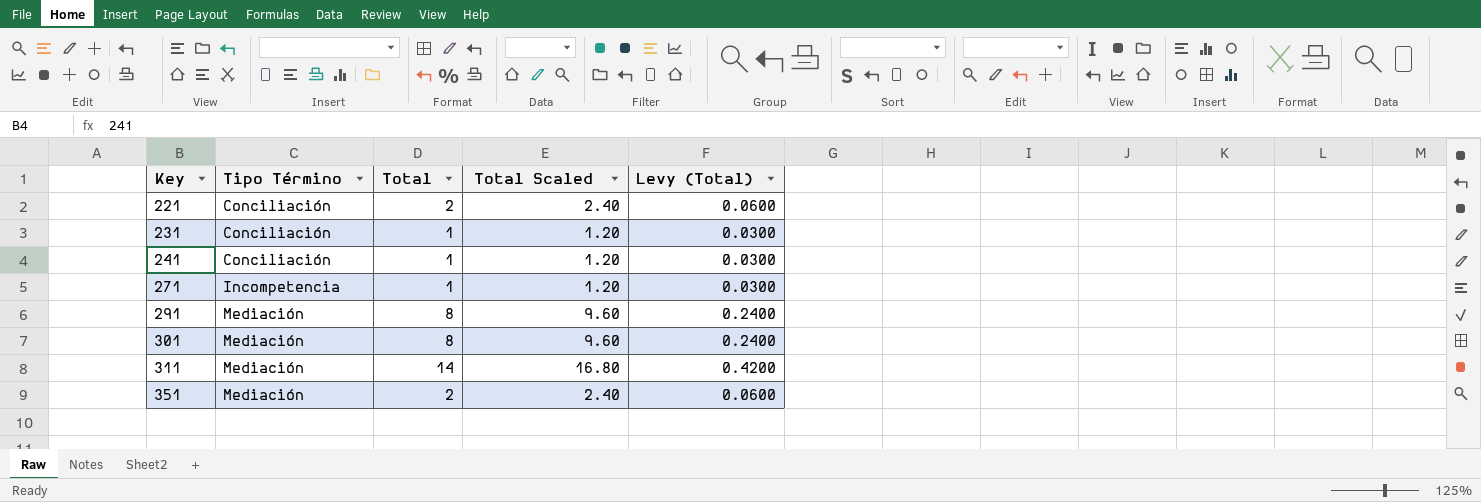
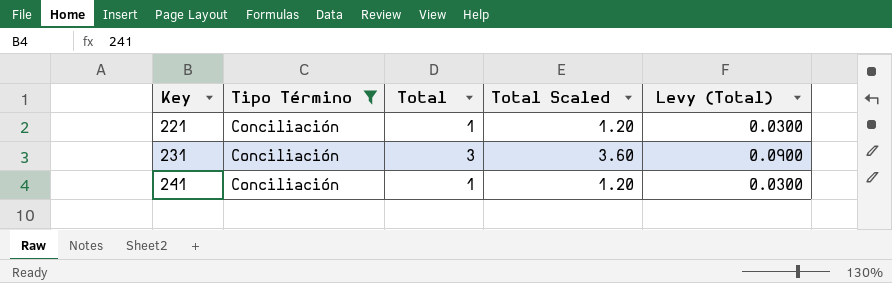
filter: none -> Tipo Término = Conciliación
221 | Total: 2 -> 1
221 | Total Scaled: 2.40 -> 1.20
221 | Levy (Total): 0.0600 -> 0.0300
231 | Total: 1 -> 3
231 | Total Scaled: 1.20 -> 3.60
231 | Levy (Total): 0.0300 -> 0.0900

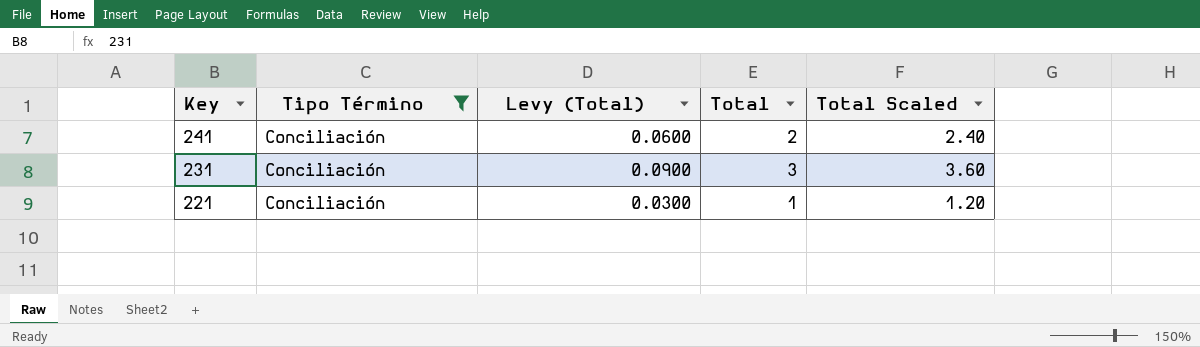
row order: Key ascending -> Key descending
column Levy (Total) | position: 5 -> 3
241 | Levy (Total): 0.0300 -> 0.0600
241 | Total: 1 -> 2
241 | Total Scaled: 1.20 -> 2.40

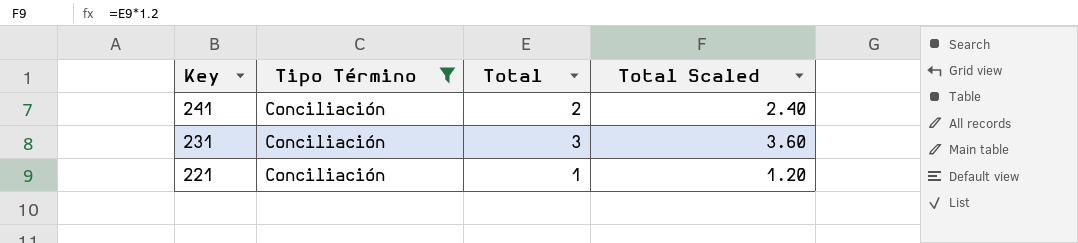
column Levy (Total) | formula: [Total] * 0.03 -> none

